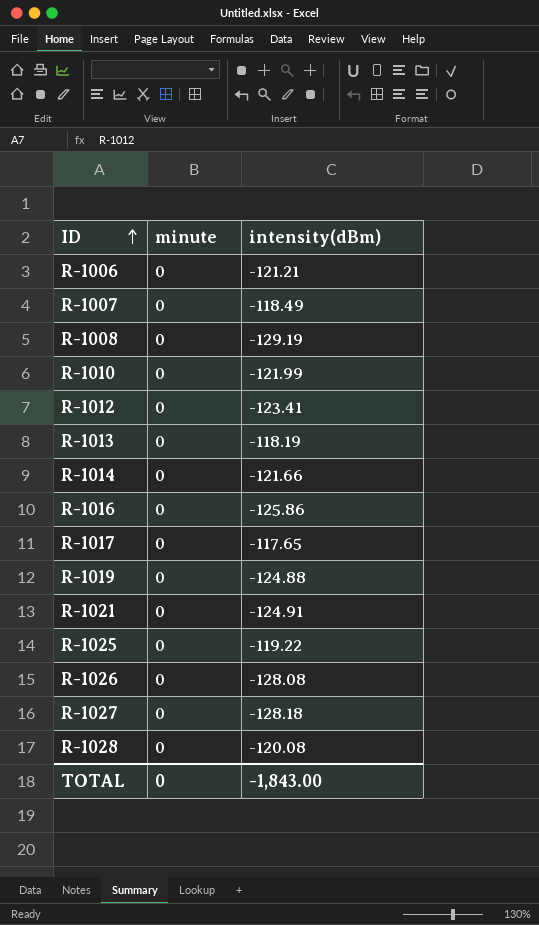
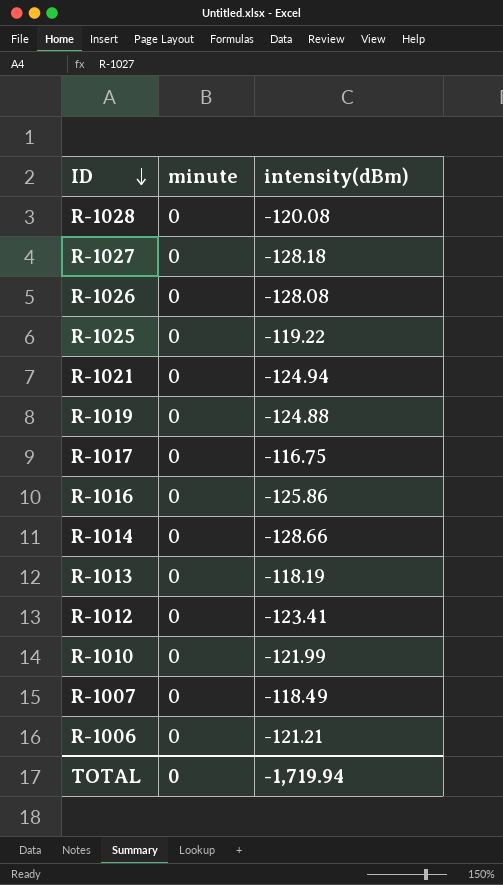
row order: ID ascending -> ID descending
row R-1008: 0 | -129.19 -> none
R-1021 | intensity(dBm): -124.91 -> -124.94
R-1017 | intensity(dBm): -117.65 -> -116.75
R-1014 | intensity(dBm): -121.66 -> -128.66
TOTAL | intensity(dBm): -1,843.00 -> -1,719.94

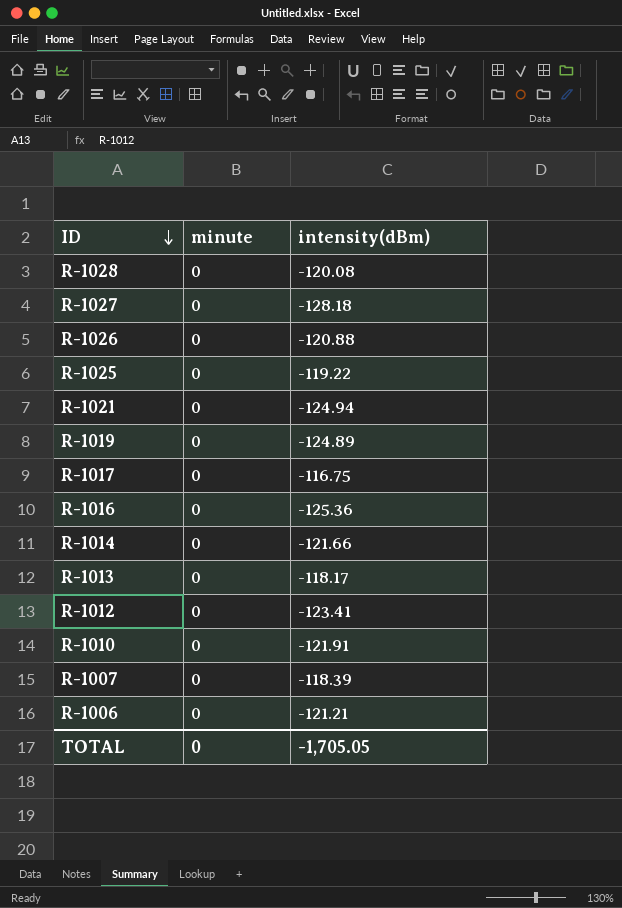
R-1026 | intensity(dBm): -128.08 -> -120.88
R-1019 | intensity(dBm): -124.88 -> -124.89
R-1016 | intensity(dBm): -125.86 -> -125.36
R-1014 | intensity(dBm): -128.66 -> -121.66
R-1013 | intensity(dBm): -118.19 -> -118.17
R-1010 | intensity(dBm): -121.99 -> -121.91
R-1007 | intensity(dBm): -118.49 -> -118.39
TOTAL | intensity(dBm): -1,719.94 -> -1,705.05

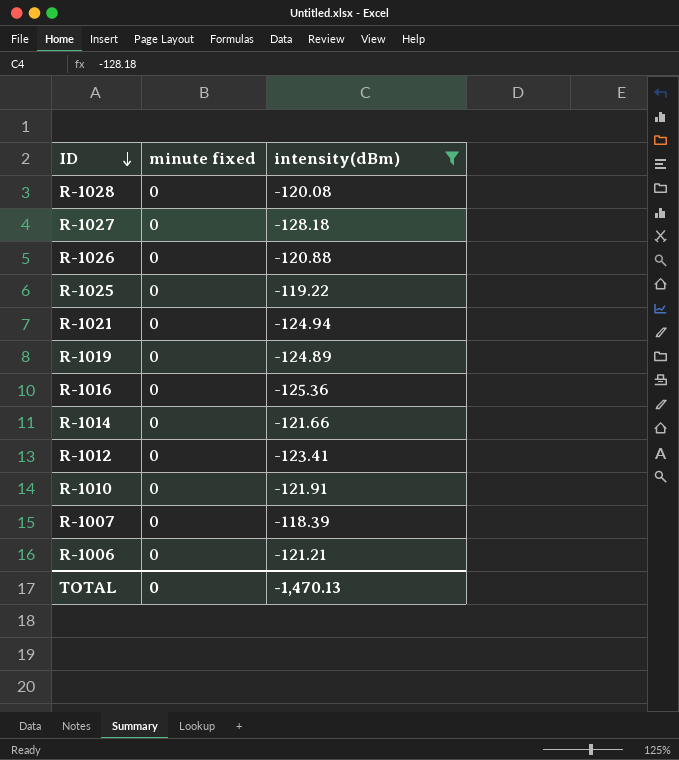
filter: none -> intensity(dBm) <= -118.39
column name: minute -> minute fixed
TOTAL | intensity(dBm): -1,705.05 -> -1,470.13

